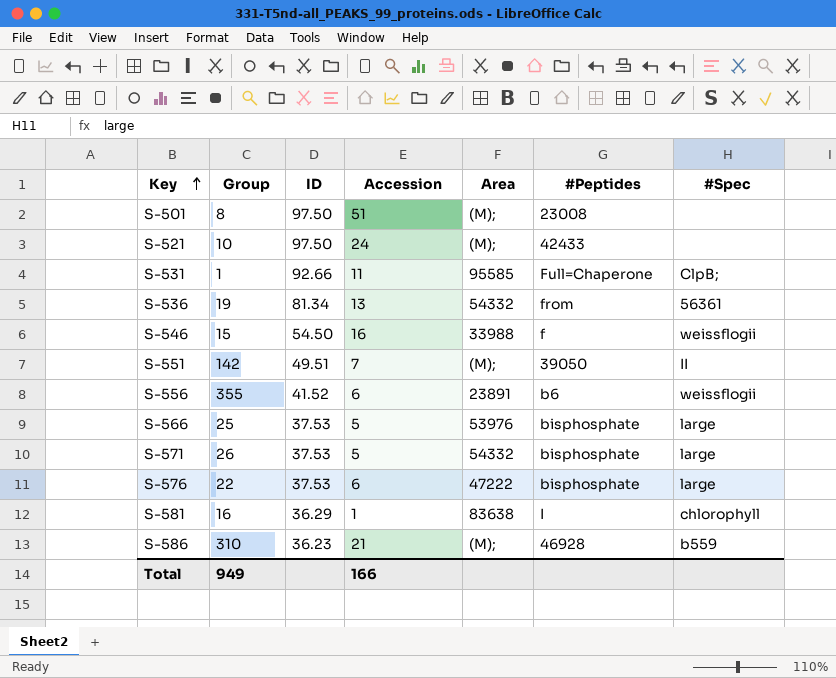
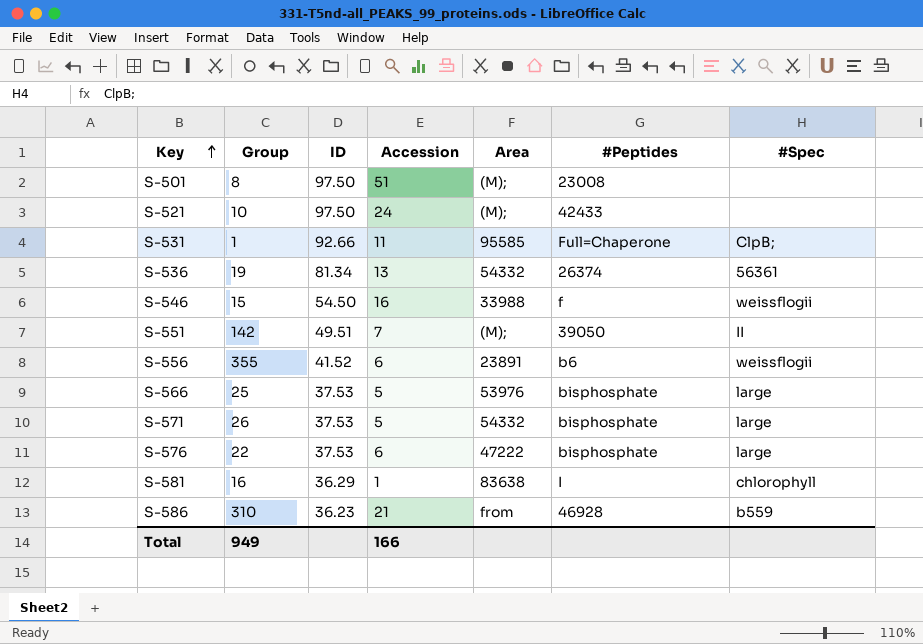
S-536 | #Peptides: from -> 26374
S-586 | Area: (M); -> from

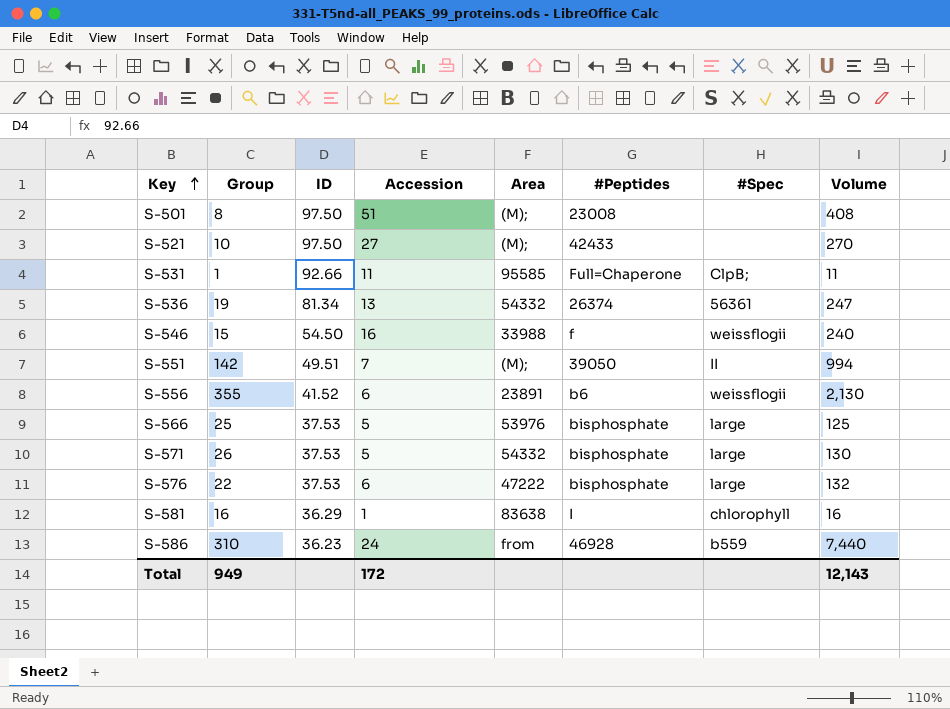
column Volume | formula: none -> [Group] * [Accession]
S-521 | Accession: 24 -> 27
S-586 | Accession: 21 -> 24
Total | Accession: 166 -> 172

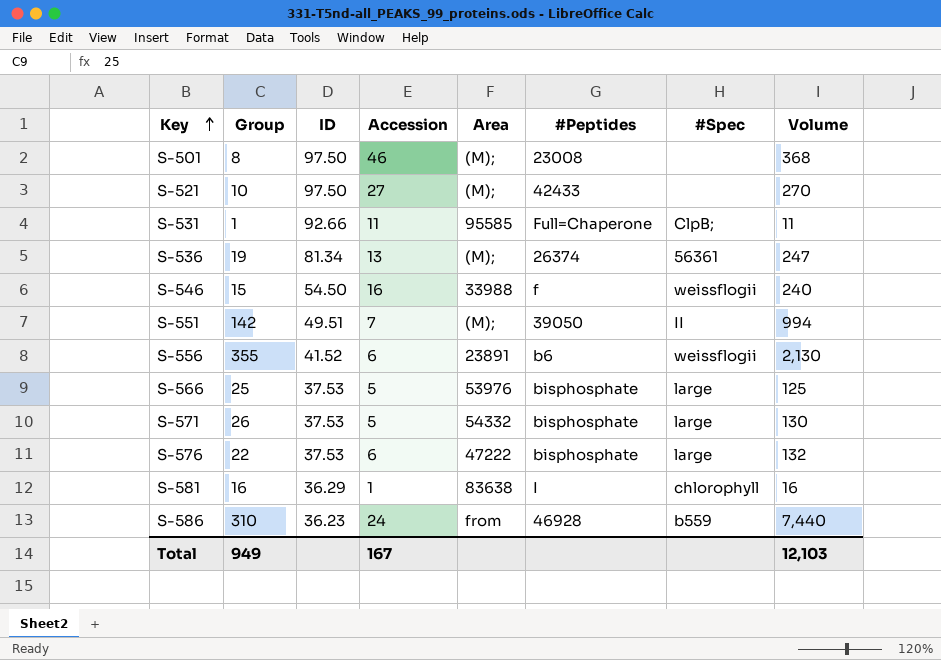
S-501 | Accession: 51 -> 46
S-501 | Volume: 408 -> 368
S-536 | Area: 54332 -> (M);
Total | Accession: 172 -> 167
Total | Volume: 12,143 -> 12,103

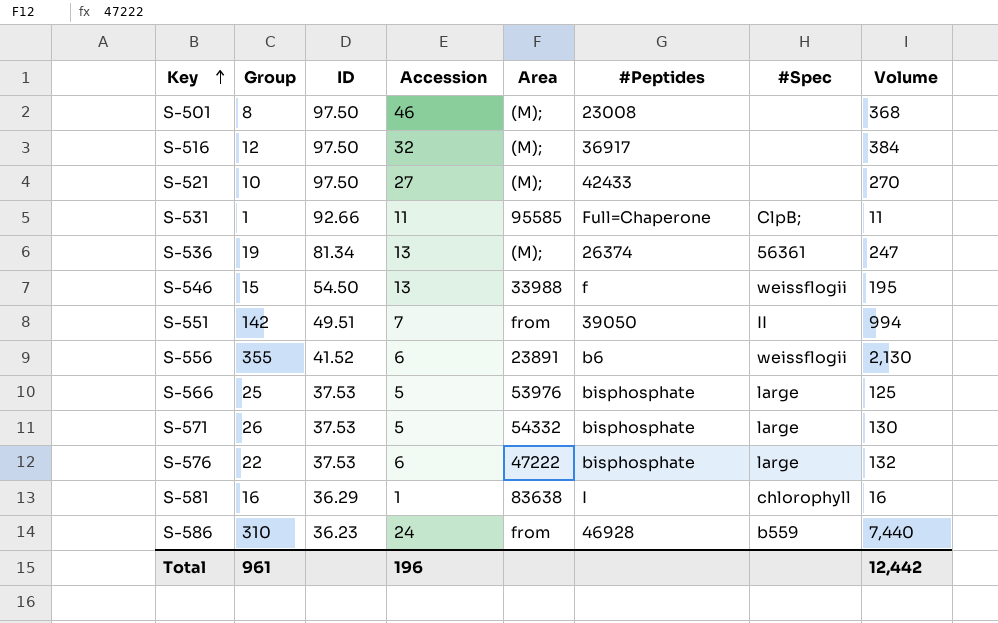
row S-516: none -> 12 | 97.50 | 32 | (M); | 36917 | none | 384
S-546 | Accession: 16 -> 13
S-546 | Volume: 240 -> 195
S-551 | Area: (M); -> from
Total | Group: 949 -> 961
Total | Accession: 167 -> 196
Total | Volume: 12,103 -> 12,442

